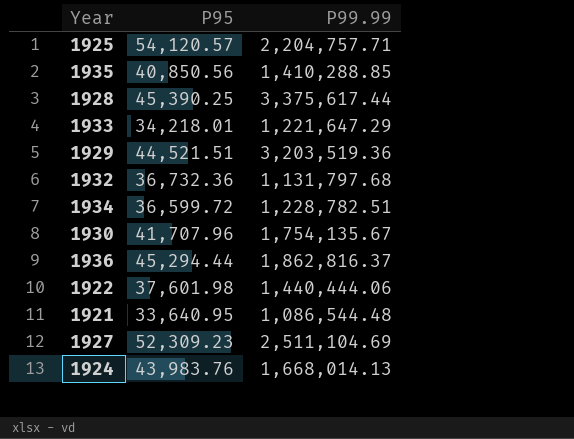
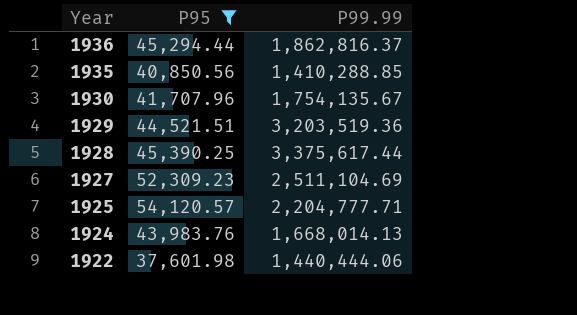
filter: none -> P95 >= 37,601.98
row order: none -> Year descending
1925 | P99.99: 2,204,757.71 -> 2,204,777.71

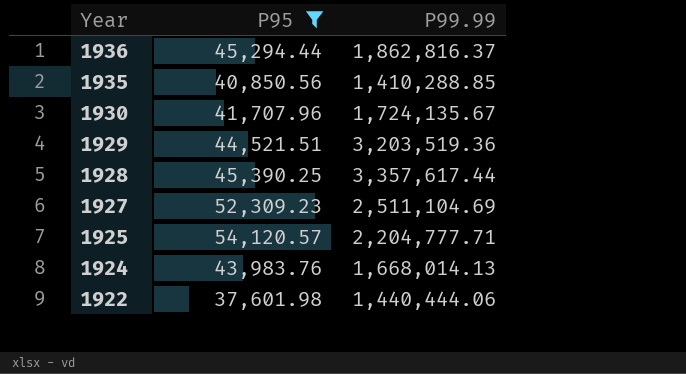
1930 | P99.99: 1,754,135.67 -> 1,724,135.67
1928 | P99.99: 3,375,617.44 -> 3,357,617.44

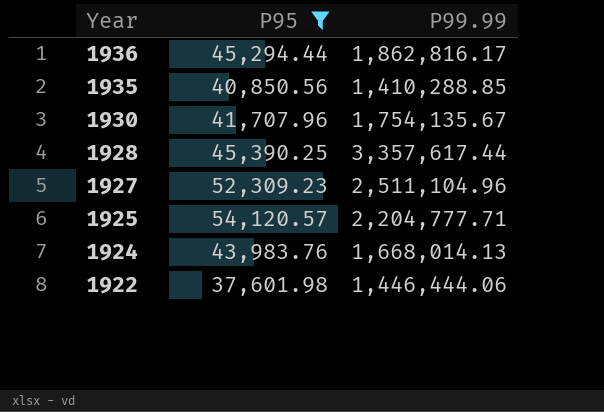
row 1929: 44,521.51 | 3,203,519.36 -> none
1936 | P99.99: 1,862,816.37 -> 1,862,816.17
1930 | P99.99: 1,724,135.67 -> 1,754,135.67
1927 | P99.99: 2,511,104.69 -> 2,511,104.96
1922 | P99.99: 1,440,444.06 -> 1,446,444.06

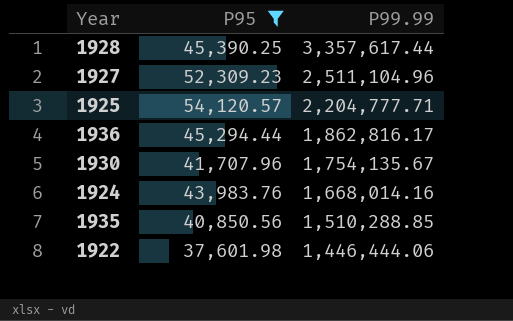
row order: Year descending -> P99.99 descending
1924 | P99.99: 1,668,014.13 -> 1,668,014.16
1935 | P99.99: 1,410,288.85 -> 1,510,288.85

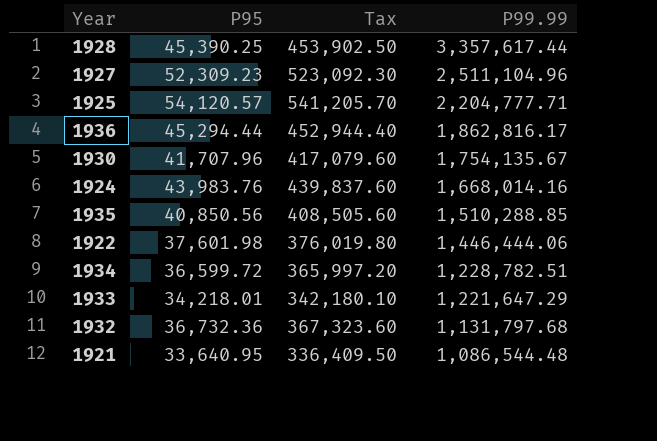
filter: P95 >= 37,601.98 -> none
column Tax | formula: none -> [P95] * 10

